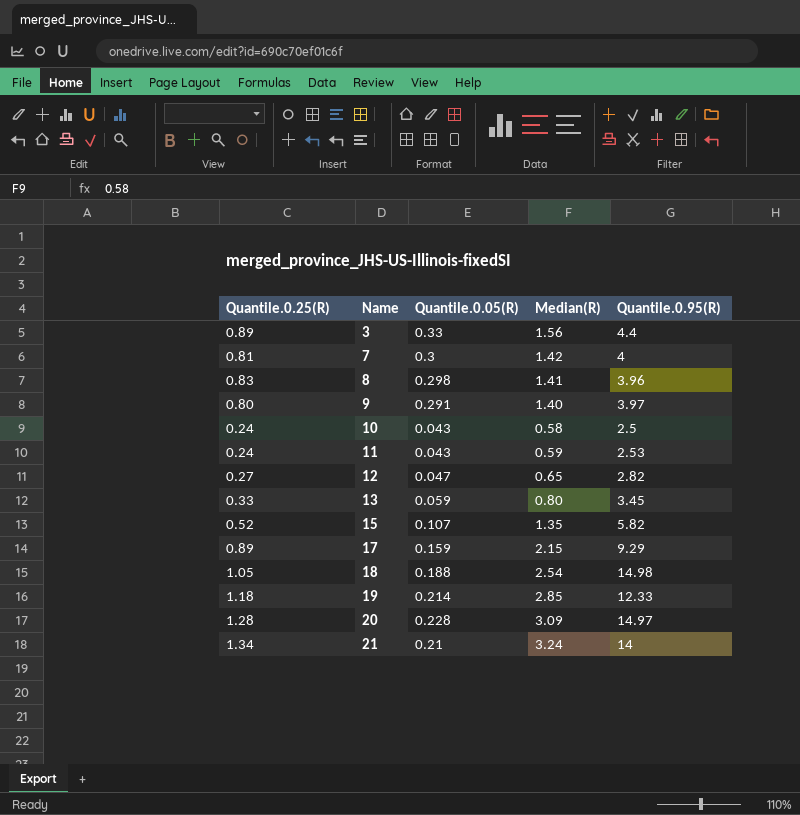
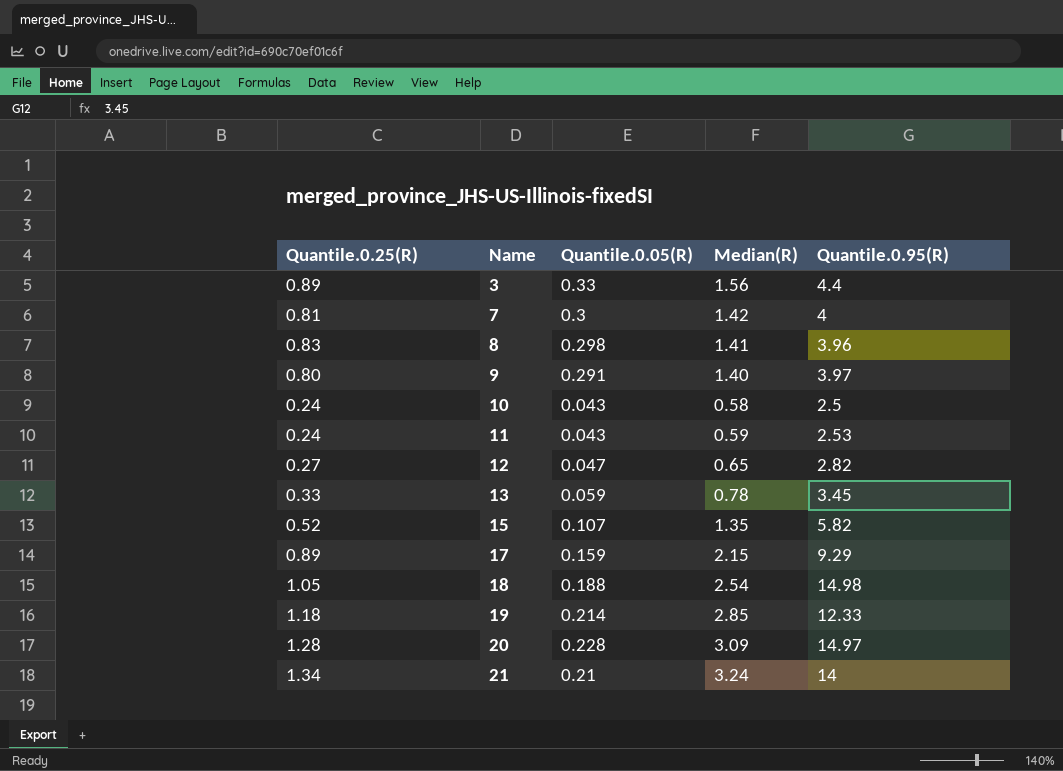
13 | Median(R): 0.80 -> 0.78

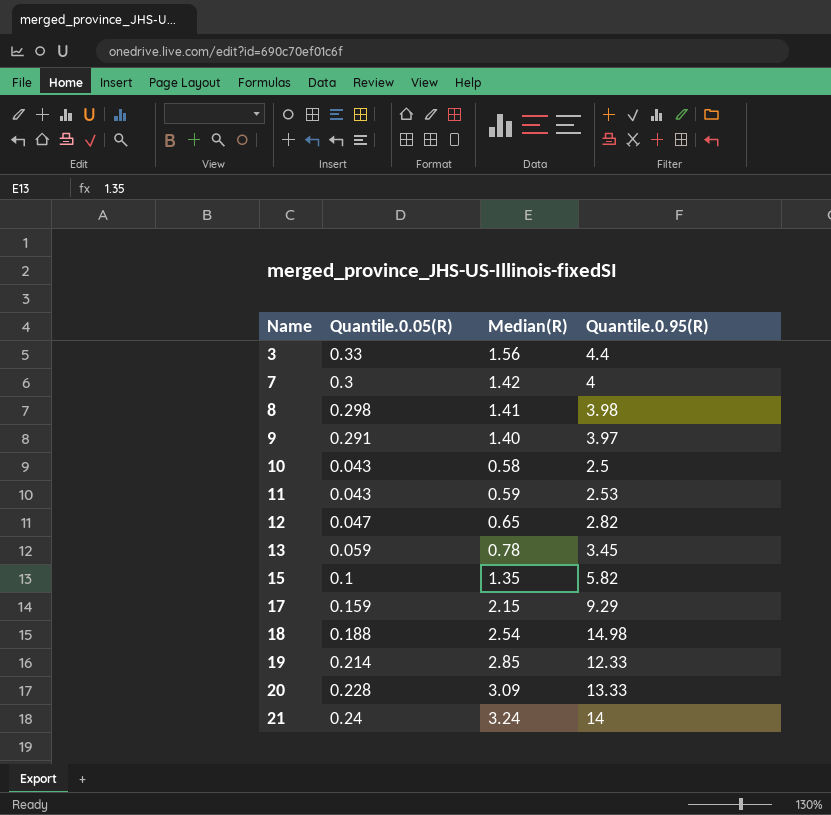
column Quantile.0.25(R) | position: 1 -> none
8 | Quantile.0.95(R): 3.96 -> 3.98
15 | Quantile.0.05(R): 0.107 -> 0.1
20 | Quantile.0.95(R): 14.97 -> 13.33
21 | Quantile.0.05(R): 0.21 -> 0.24

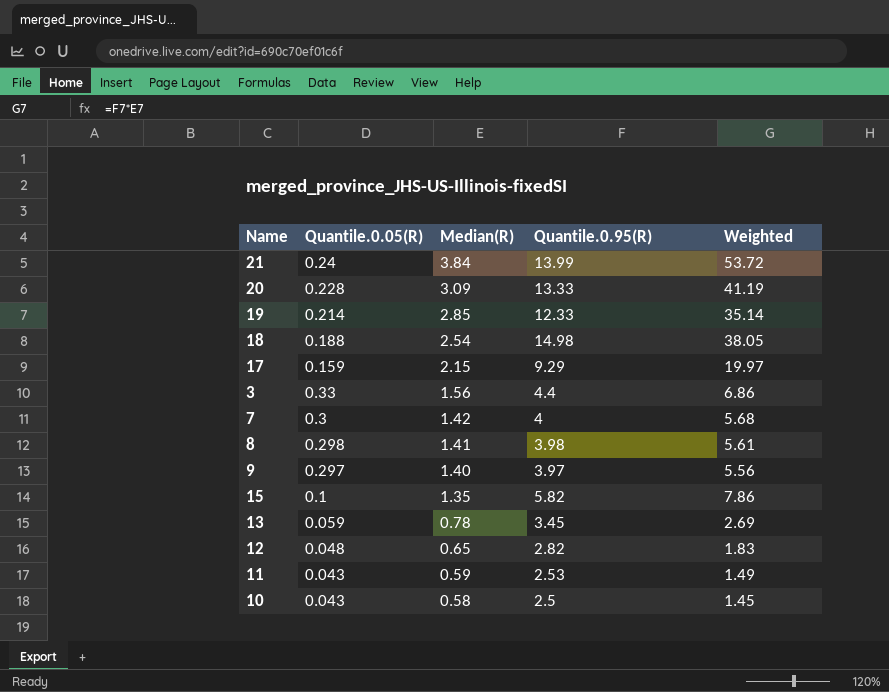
row order: Name ascending -> Median(R) descending
column Weighted | formula: none -> [Median(R)] * [Quantile.0.95(R)]
21 | Median(R): 3.24 -> 3.84
21 | Quantile.0.95(R): 14 -> 13.99
9 | Quantile.0.05(R): 0.291 -> 0.297
12 | Quantile.0.05(R): 0.047 -> 0.048

